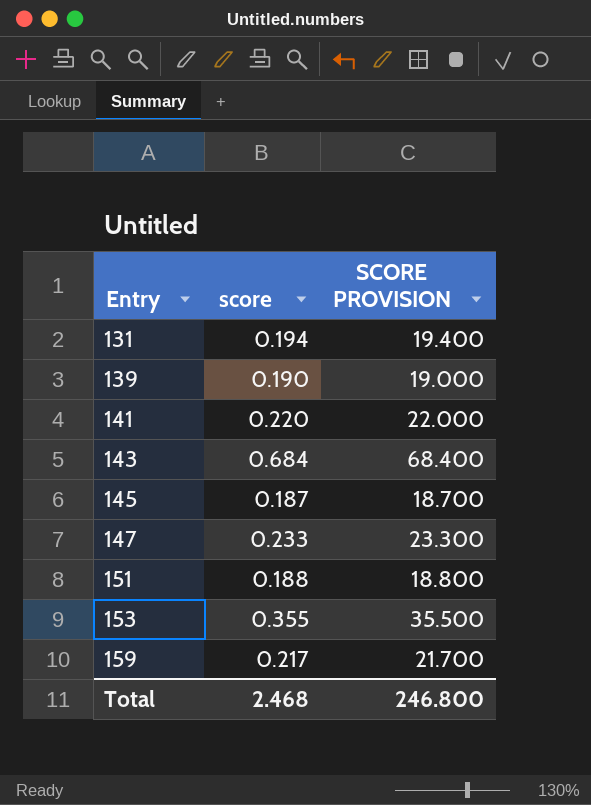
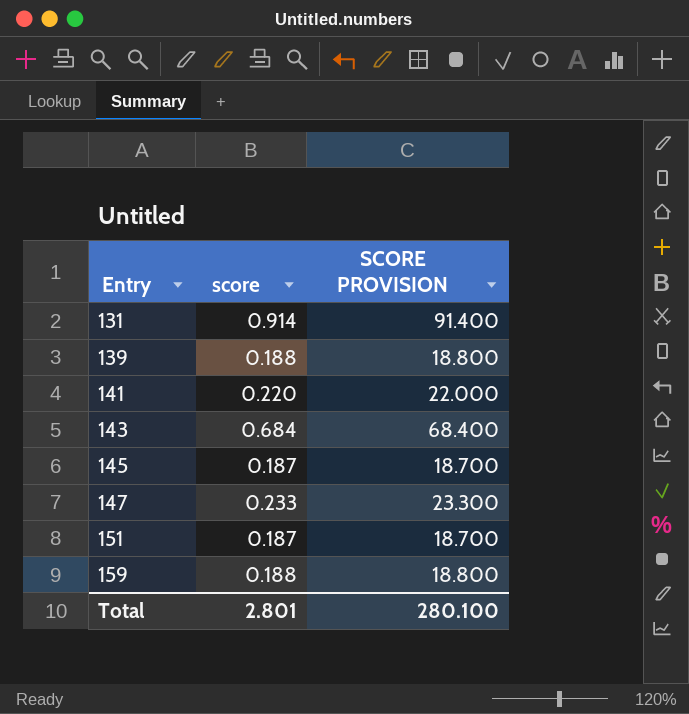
row 153: 0.355 | 35.500 -> none
131 | score: 0.194 -> 0.914
131 | SCORE PROVISION: 19.400 -> 91.400
139 | score: 0.190 -> 0.188
139 | SCORE PROVISION: 19.000 -> 18.800
151 | score: 0.188 -> 0.187
151 | SCORE PROVISION: 18.800 -> 18.700
159 | score: 0.217 -> 0.188
159 | SCORE PROVISION: 21.700 -> 18.800
Total | score: 2.468 -> 2.801
Total | SCORE PROVISION: 246.800 -> 280.100

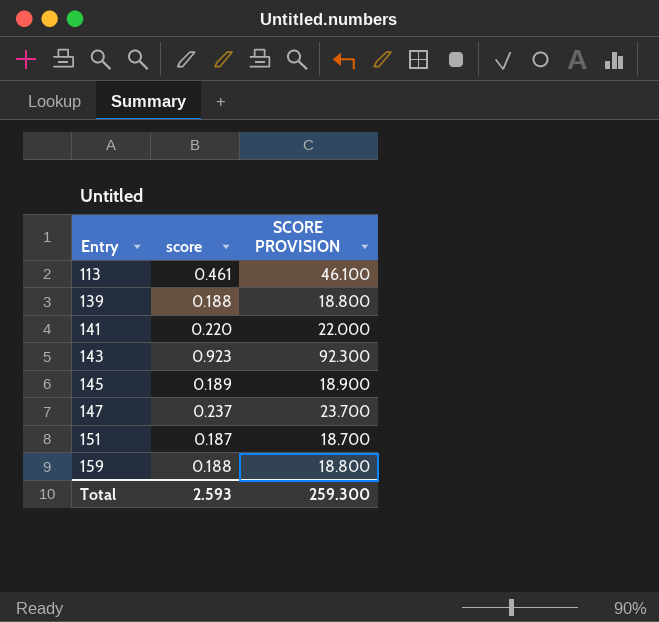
row 131: 0.914 | 91.400 -> none
row 113: none -> 0.461 | 46.100
143 | score: 0.684 -> 0.923
143 | SCORE PROVISION: 68.400 -> 92.300
145 | score: 0.187 -> 0.189
145 | SCORE PROVISION: 18.700 -> 18.900
147 | score: 0.233 -> 0.237
147 | SCORE PROVISION: 23.300 -> 23.700
Total | score: 2.801 -> 2.593
Total | SCORE PROVISION: 280.100 -> 259.300

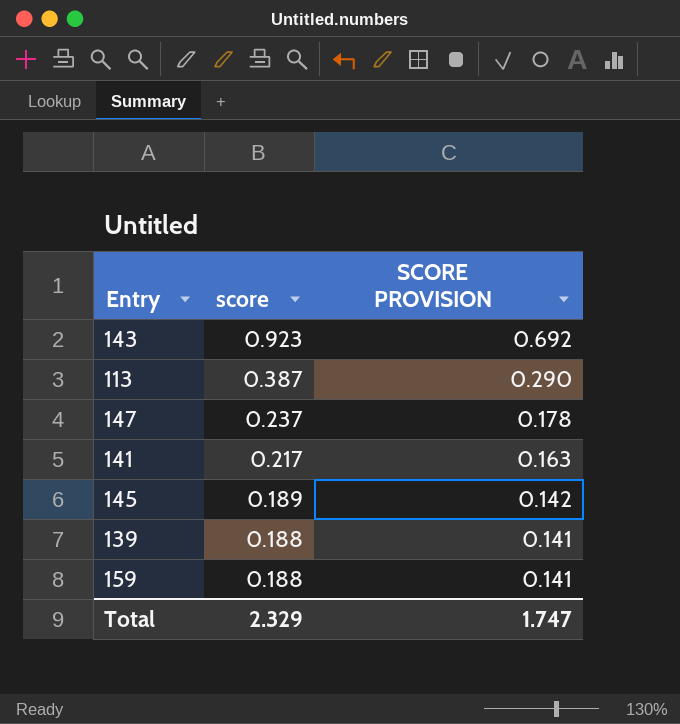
row order: Entry ascending -> score descending
column SCORE PROVISION | formula: [score] * 100 -> [score] * 0.75
row 151: 0.187 | 18.700 -> none
113 | score: 0.461 -> 0.387
141 | score: 0.220 -> 0.217
Total | score: 2.593 -> 2.329
Total | SCORE PROVISION: 259.300 -> 1.747

